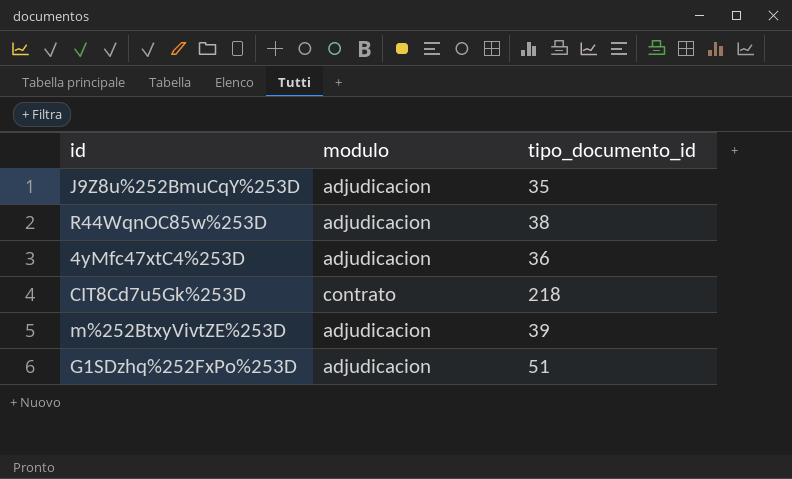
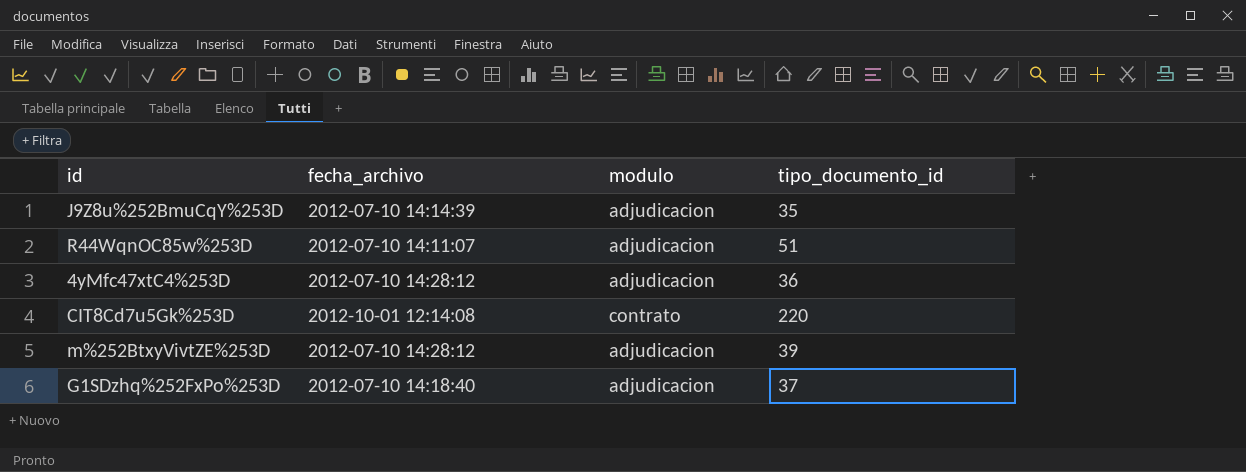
column fecha_archivo | position: none -> 2
R44WqnOC85w%253D | tipo_documento_id: 38 -> 51
CIT8Cd7u5Gk%253D | tipo_documento_id: 218 -> 220
G1SDzhq%252FxPo%253D | tipo_documento_id: 51 -> 37

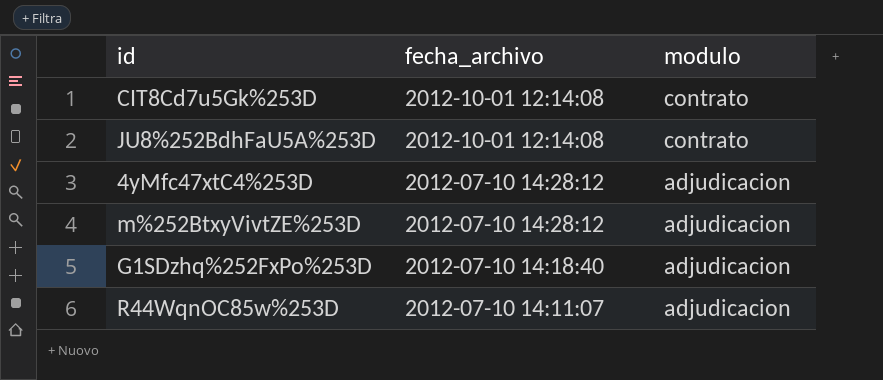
row order: none -> fecha_archivo descending
column tipo_documento_id | position: 4 -> none
row J9Z8u%252BmuCqY%253D: 2012-07-10 14:14:39 | adjudicacion | 35 -> none
row JU8%252BdhFaU5A%253D: none -> 2012-10-01 12:14:08 | contrato

